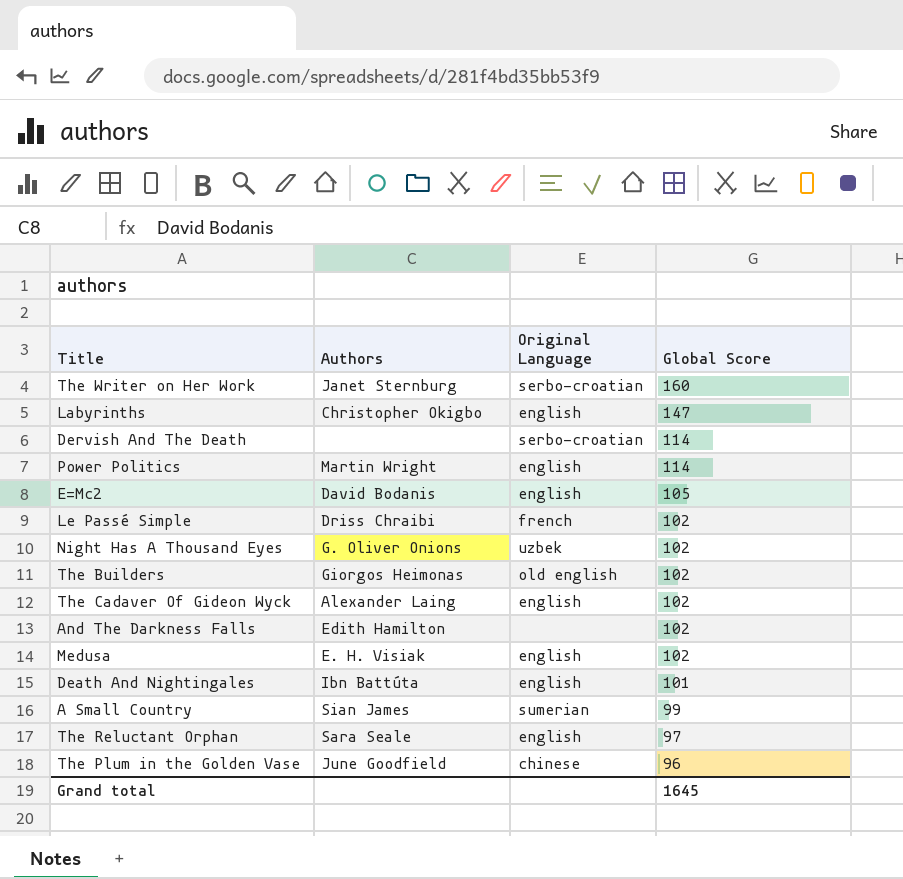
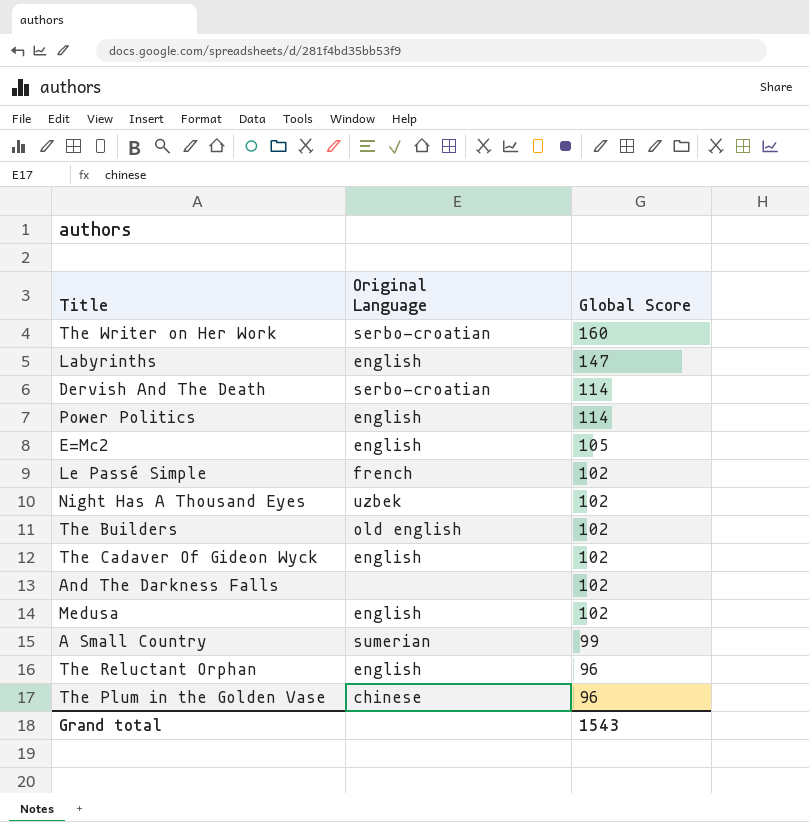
column Authors | position: 2 -> none
row Death And Nightingales: Ibn Battúta | english | 101 -> none
The Reluctant Orphan | Global Score: 97 -> 96
Grand total | Global Score: 1645 -> 1543

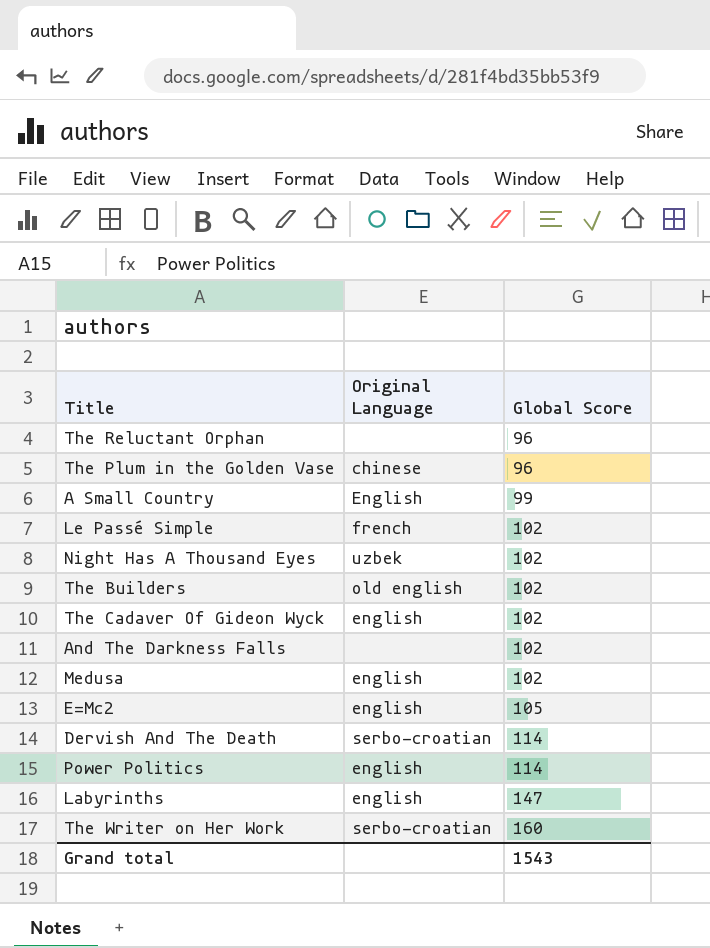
row order: Global Score descending -> Global Score ascending
The Reluctant Orphan | Original Language: english -> none
A Small Country | Original Language: sumerian -> English

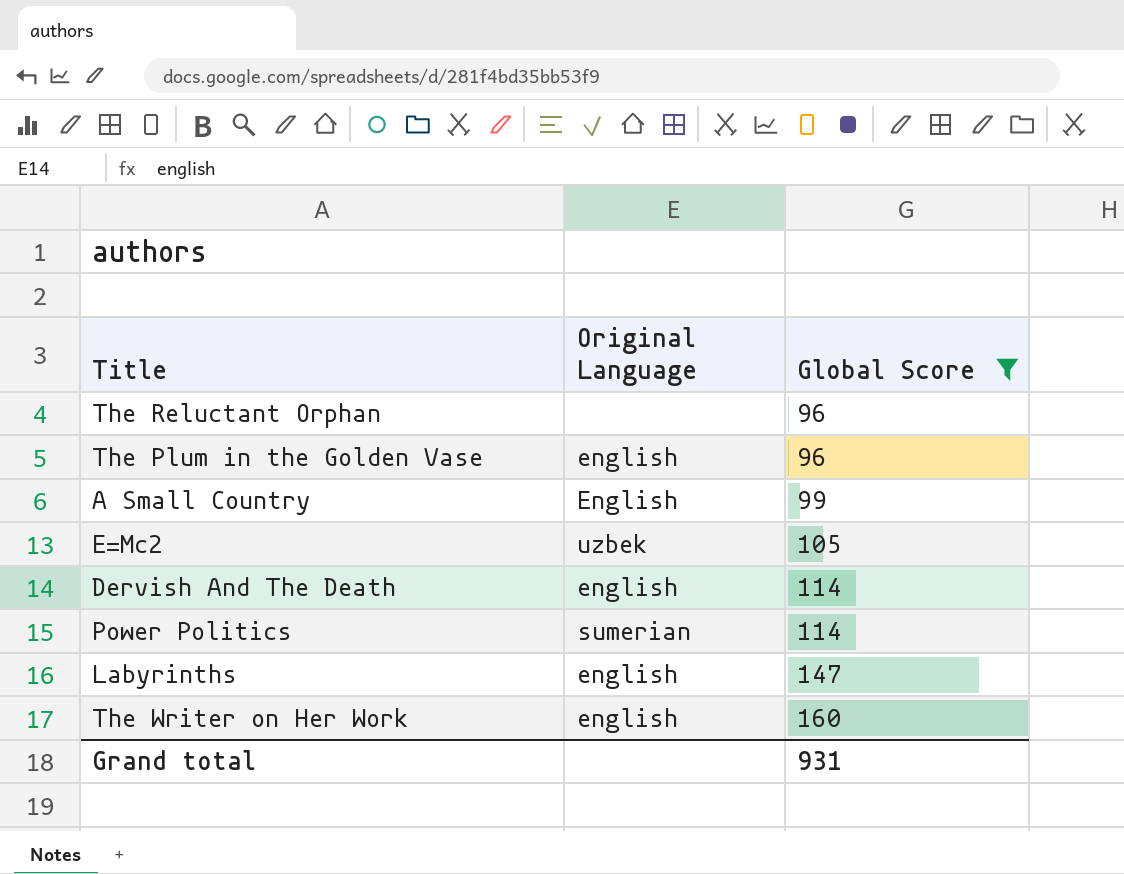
filter: none -> Global Score != 102
The Plum in the Golden Vase | Original Language: chinese -> english
E=Mc2 | Original Language: english -> uzbek
Dervish And The Death | Original Language: serbo-croatian -> english
Power Politics | Original Language: english -> sumerian
The Writer on Her Work | Original Language: serbo-croatian -> english
Grand total | Global Score: 1543 -> 931

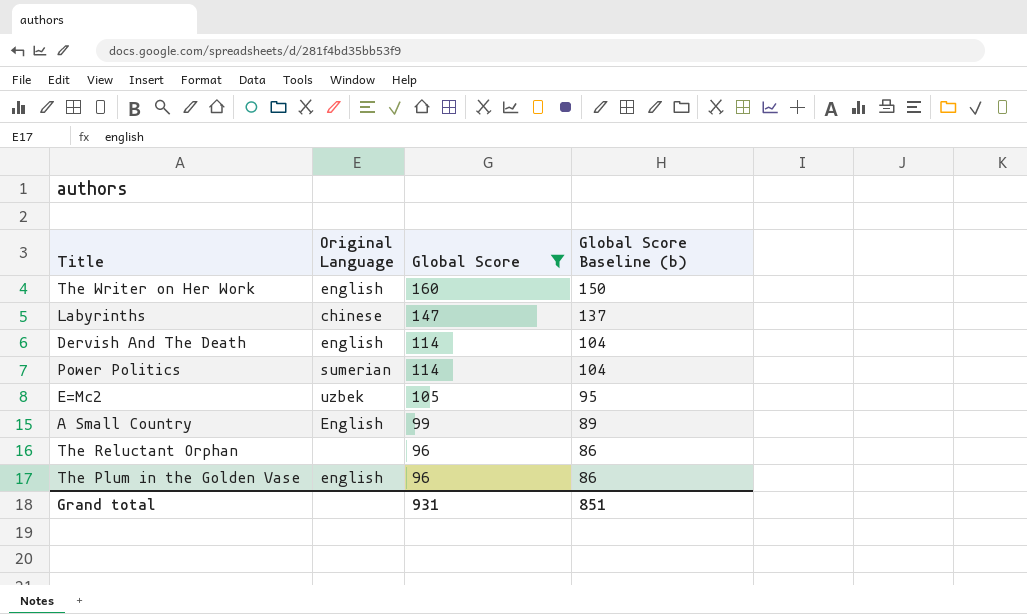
row order: Global Score ascending -> Global Score descending
column Global Score Baseline (b) | formula: none -> [Global Score] - 10
Labyrinths | Original Language: english -> chinese

